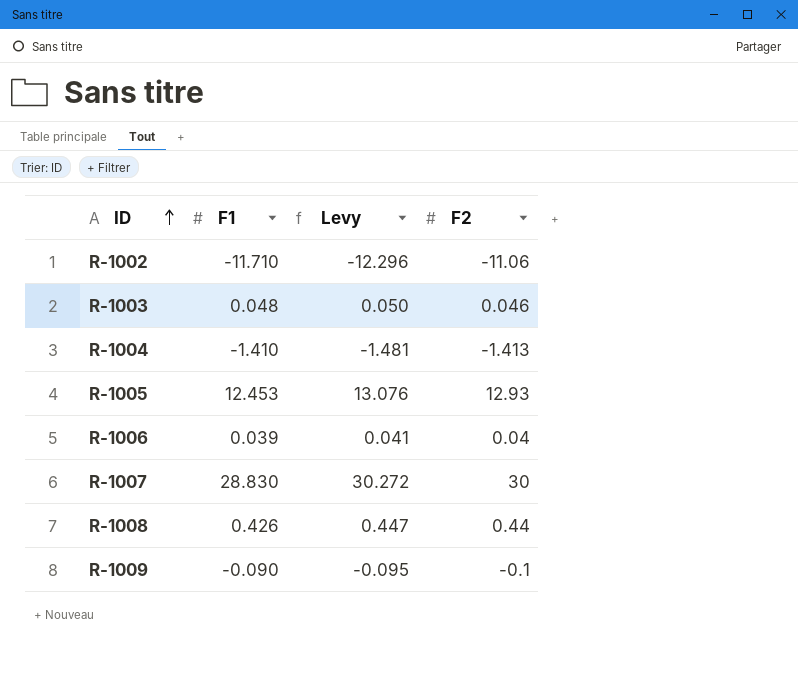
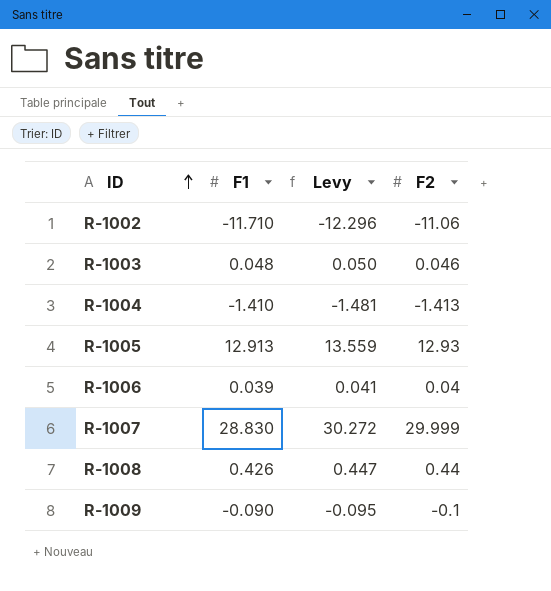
R-1005 | F1: 12.453 -> 12.913
R-1005 | Levy: 13.076 -> 13.559
R-1007 | F2: 30 -> 29.999

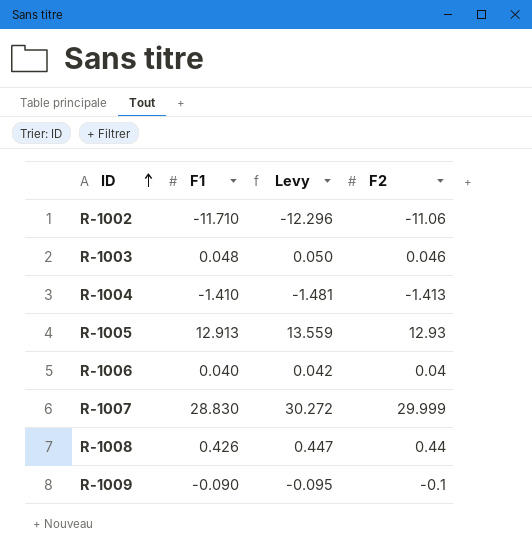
R-1006 | F1: 0.039 -> 0.040
R-1006 | Levy: 0.041 -> 0.042

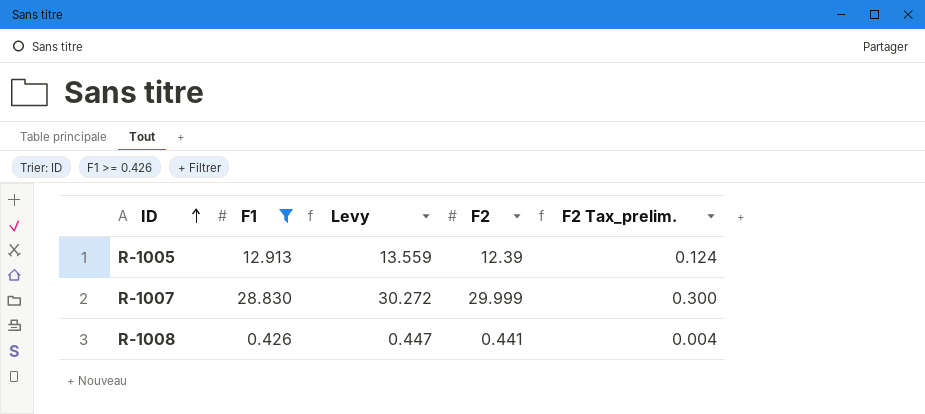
filter: none -> F1 >= 0.426
column F2 Tax_prelim. | formula: none -> [F2] * 0.01
R-1005 | F2: 12.93 -> 12.39
R-1008 | F2: 0.44 -> 0.441

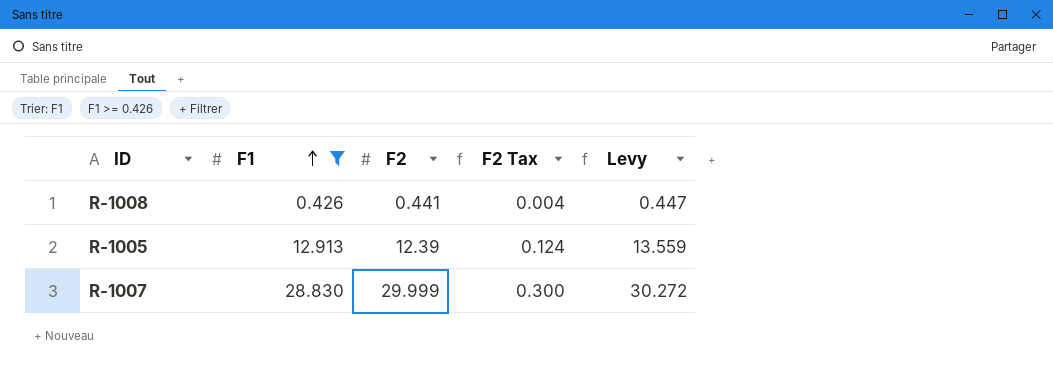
row order: ID ascending -> F1 ascending
column name: F2 Tax_prelim. -> F2 Tax
column Levy | position: 3 -> 5

